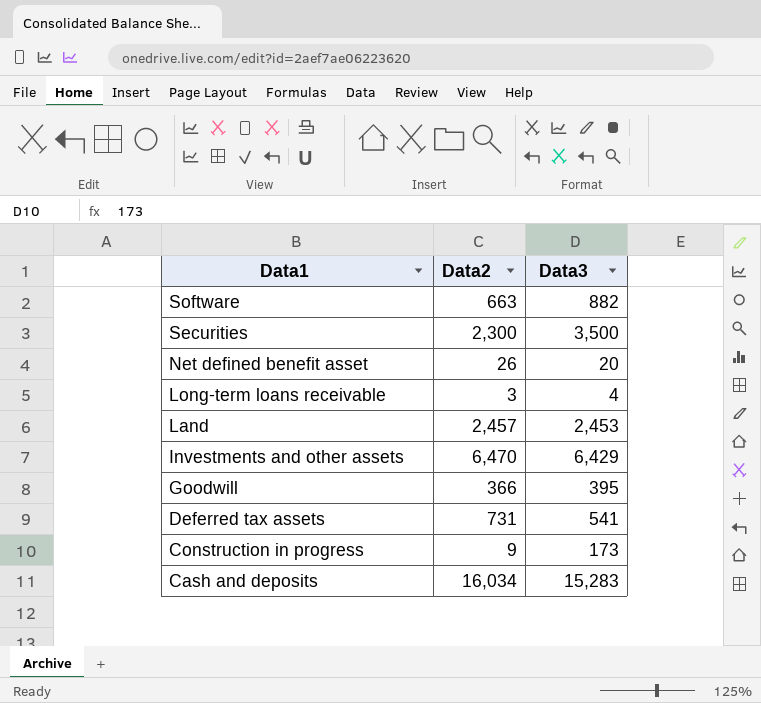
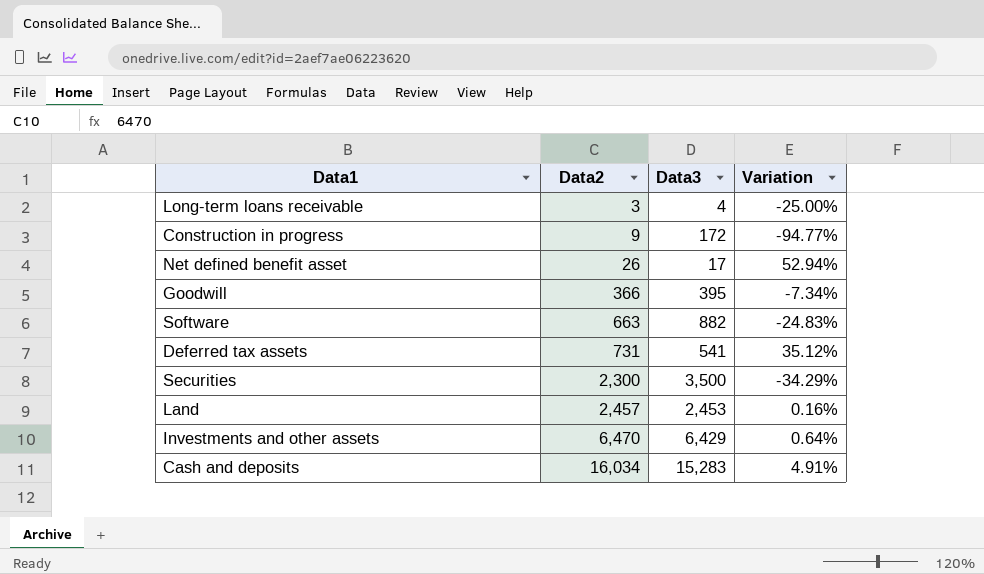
row order: Data1 descending -> Data2 ascending
column Variation | formula: none -> ([Data2] - [Data3]) / [Data3]
Construction in progress | Data3: 173 -> 172
Net defined benefit asset | Data3: 20 -> 17

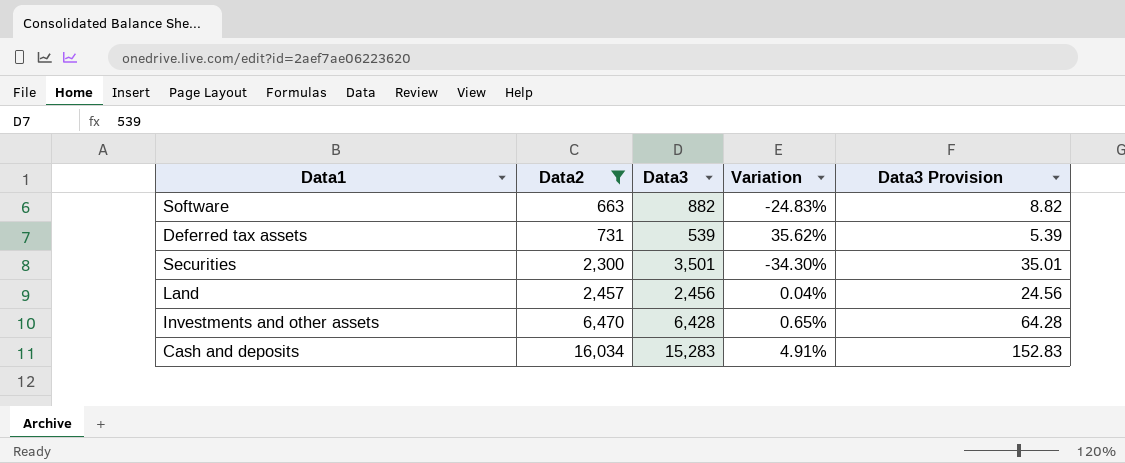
filter: none -> Data2 >= 663
column Data3 Provision | formula: none -> [Data3] * 0.01
Deferred tax assets | Data3: 541 -> 539
Deferred tax assets | Variation: 35.12% -> 35.62%
Securities | Data3: 3,500 -> 3,501
Securities | Variation: -34.29% -> -34.30%
Land | Data3: 2,453 -> 2,456
Land | Variation: 0.16% -> 0.04%
Investments and other assets | Data3: 6,429 -> 6,428
Investments and other assets | Variation: 0.64% -> 0.65%

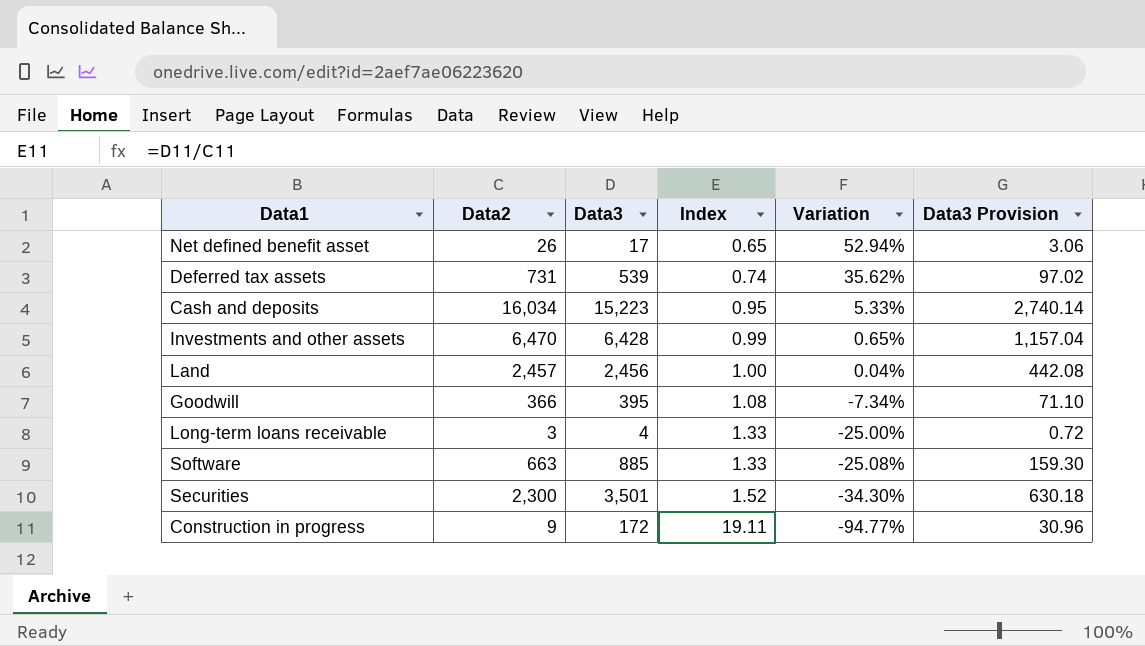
filter: Data2 >= 663 -> none
row order: Data2 ascending -> Index ascending
column Index | formula: none -> [Data3] / [Data2]
column Data3 Provision | formula: [Data3] * 0.01 -> [Data3] * 0.18
Cash and deposits | Data3: 15,283 -> 15,223
Cash and deposits | Variation: 4.91% -> 5.33%
Software | Data3: 882 -> 885
Software | Variation: -24.83% -> -25.08%

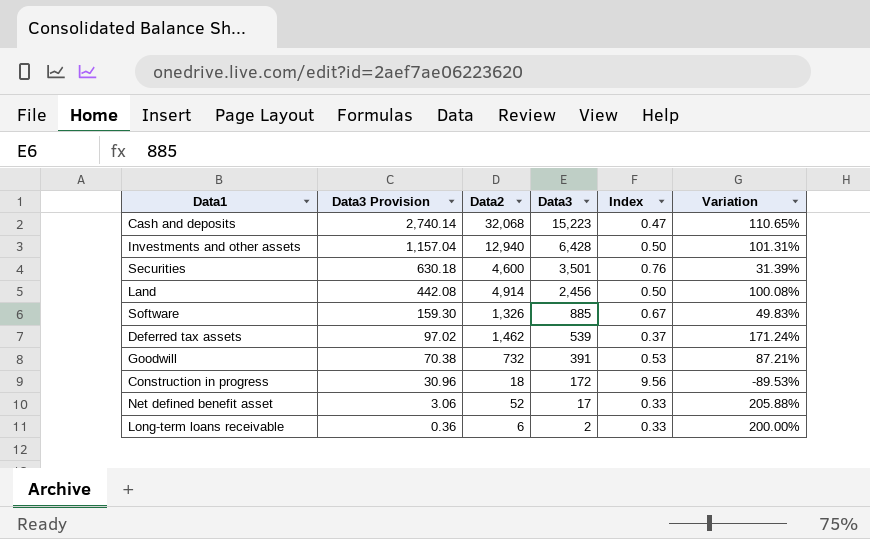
row order: Index ascending -> Data3 Provision descending
column Data3 Provision | position: 6 -> 2
Cash and deposits | Data2: 16,034 -> 32,068
Cash and deposits | Index: 0.95 -> 0.47
Cash and deposits | Variation: 5.33% -> 110.65%
Investments and other assets | Data2: 6,470 -> 12,940
Investments and other assets | Index: 0.99 -> 0.50
Investments and other assets | Variation: 0.65% -> 101.31%
Securities | Data2: 2,300 -> 4,600
Securities | Index: 1.52 -> 0.76
Securities | Variation: -34.30% -> 31.39%
Land | Data2: 2,457 -> 4,914
Land | Index: 1.00 -> 0.50
Land | Variation: 0.04% -> 100.08%
Software | Data2: 663 -> 1,326
Software | Index: 1.33 -> 0.67
Software | Variation: -25.08% -> 49.83%
Deferred tax assets | Data2: 731 -> 1,462
Deferred tax assets | Index: 0.74 -> 0.37
Deferred tax assets | Variation: 35.62% -> 171.24%
Goodwill | Data3 Provision: 71.10 -> 70.38
Goodwill | Data2: 366 -> 732
Goodwill | Data3: 395 -> 391
Goodwill | Index: 1.08 -> 0.53
Goodwill | Variation: -7.34% -> 87.21%
Construction in progress | Data2: 9 -> 18
Construction in progress | Index: 19.11 -> 9.56
Construction in progress | Variation: -94.77% -> -89.53%
Net defined benefit asset | Data2: 26 -> 52
Net defined benefit asset | Index: 0.65 -> 0.33
Net defined benefit asset | Variation: 52.94% -> 205.88%
Long-term loans receivable | Data3 Provision: 0.72 -> 0.36
Long-term loans receivable | Data2: 3 -> 6
Long-term loans receivable | Data3: 4 -> 2
Long-term loans receivable | Index: 1.33 -> 0.33
Long-term loans receivable | Variation: -25.00% -> 200.00%

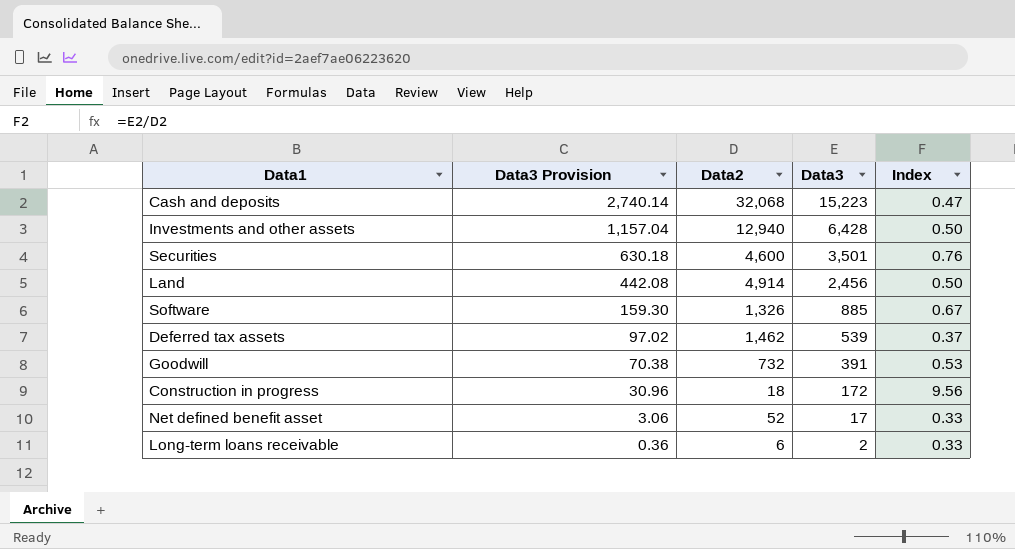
column Variation | formula: ([Data2] - [Data3]) / [Data3] -> none

